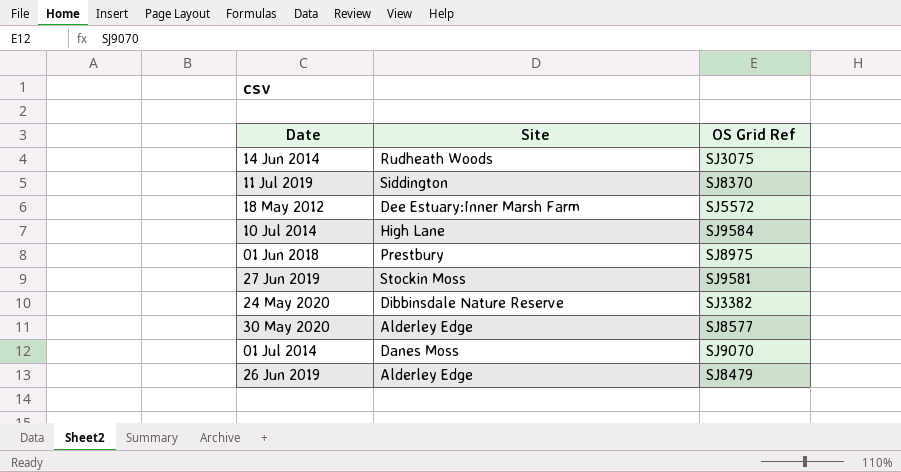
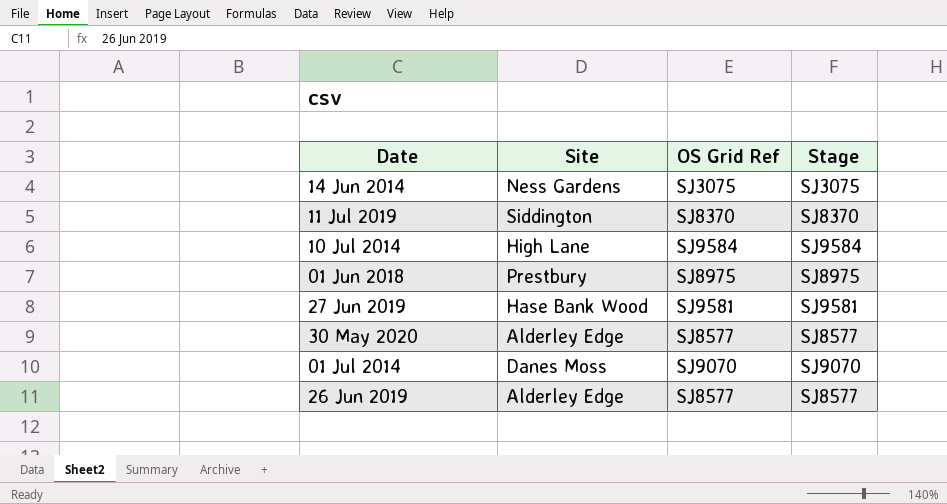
column Stage | position: none -> 4
row 18 May 2012: Dee Estuary:Inner Marsh Farm | SJ5572 -> none
row 24 May 2020: Dibbinsdale Nature Reserve | SJ3382 -> none
14 Jun 2014 | Site: Rudheath Woods -> Ness Gardens
27 Jun 2019 | Site: Stockin Moss -> Hase Bank Wood
26 Jun 2019 | OS Grid Ref: SJ8479 -> SJ8577

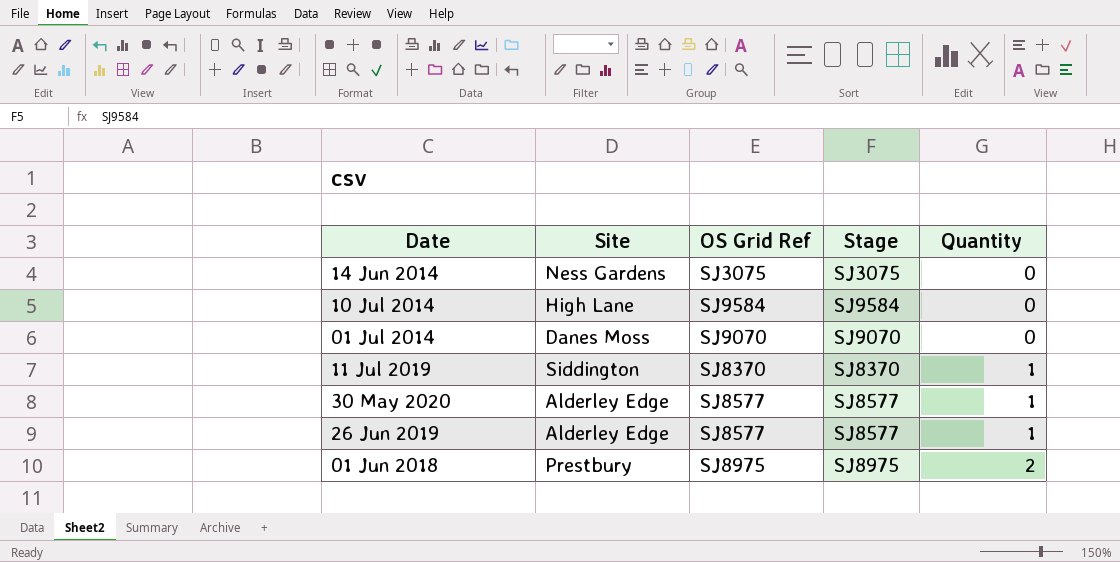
row order: none -> Quantity ascending
column Quantity | position: none -> 5
row 27 Jun 2019: Hase Bank Wood | SJ9581 | SJ9581 -> none

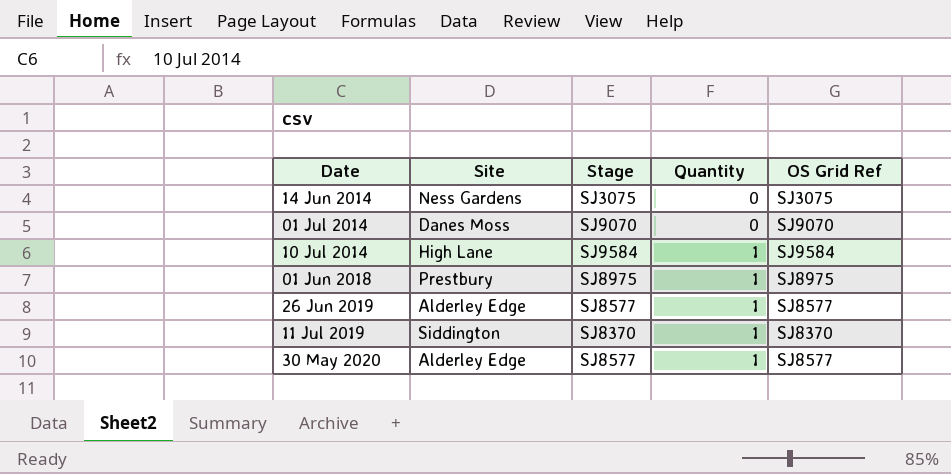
row order: Quantity ascending -> Date ascending
column OS Grid Ref | position: 3 -> 5
10 Jul 2014 | Quantity: 0 -> 1
01 Jun 2018 | Quantity: 2 -> 1

